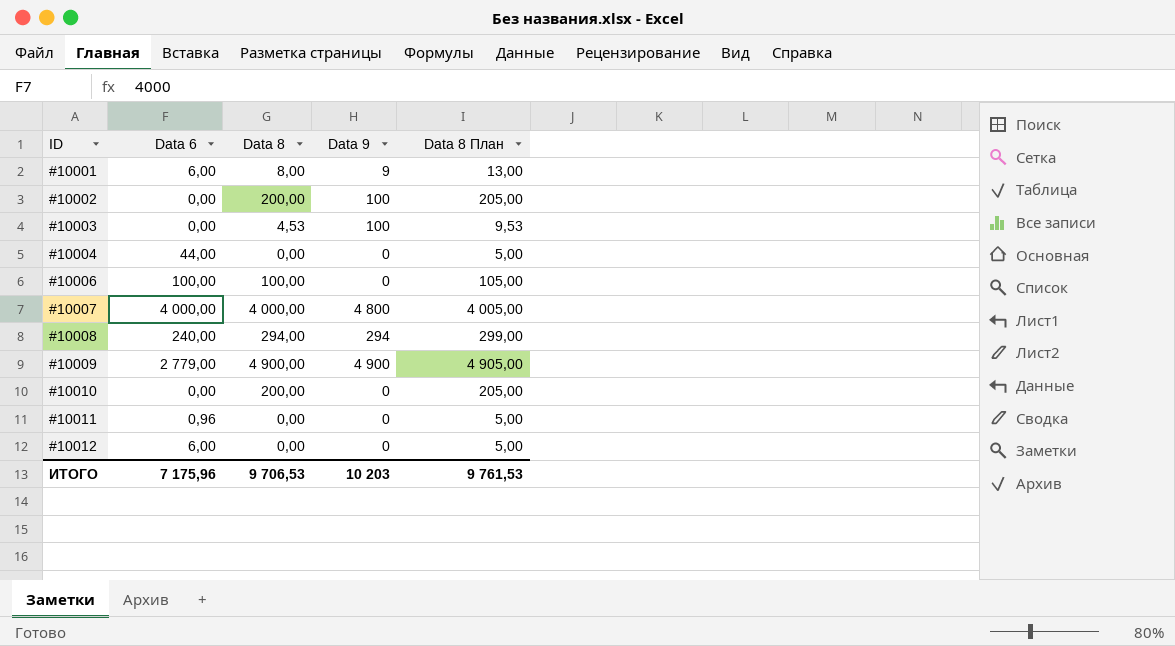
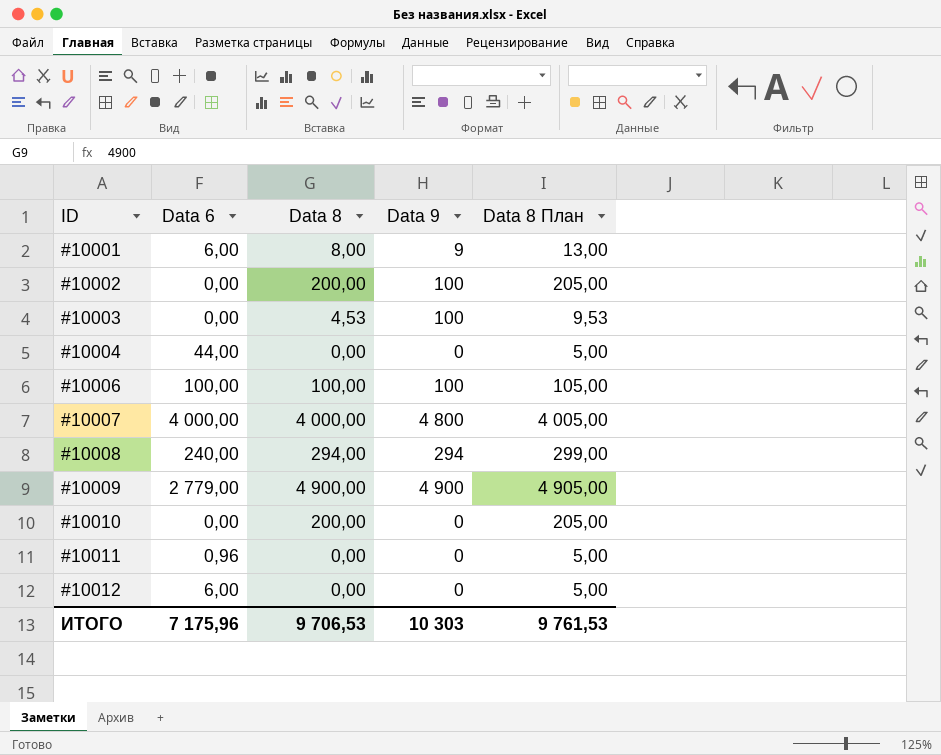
#10006 | Data 9: 0 -> 100
ИТОГО | Data 9: 10 203 -> 10 303

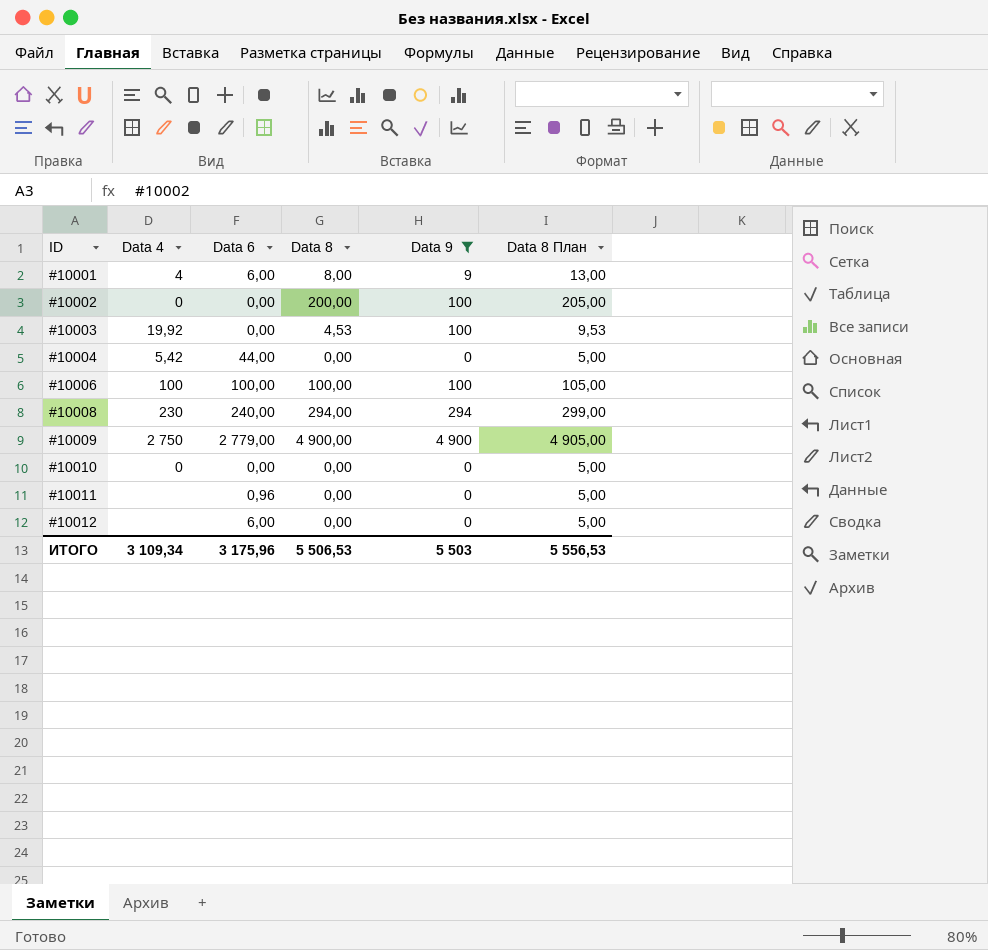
filter: none -> Data 9 != 4 800
column Data 4 | position: none -> 2
#10010 | Data 8: 200,00 -> 0,00
#10010 | Data 8 План: 205,00 -> 5,00
ИТОГО | Data 6: 7 175,96 -> 3 175,96
ИТОГО | Data 8: 9 706,53 -> 5 506,53
ИТОГО | Data 9: 10 303 -> 5 503
ИТОГО | Data 8 План: 9 761,53 -> 5 556,53

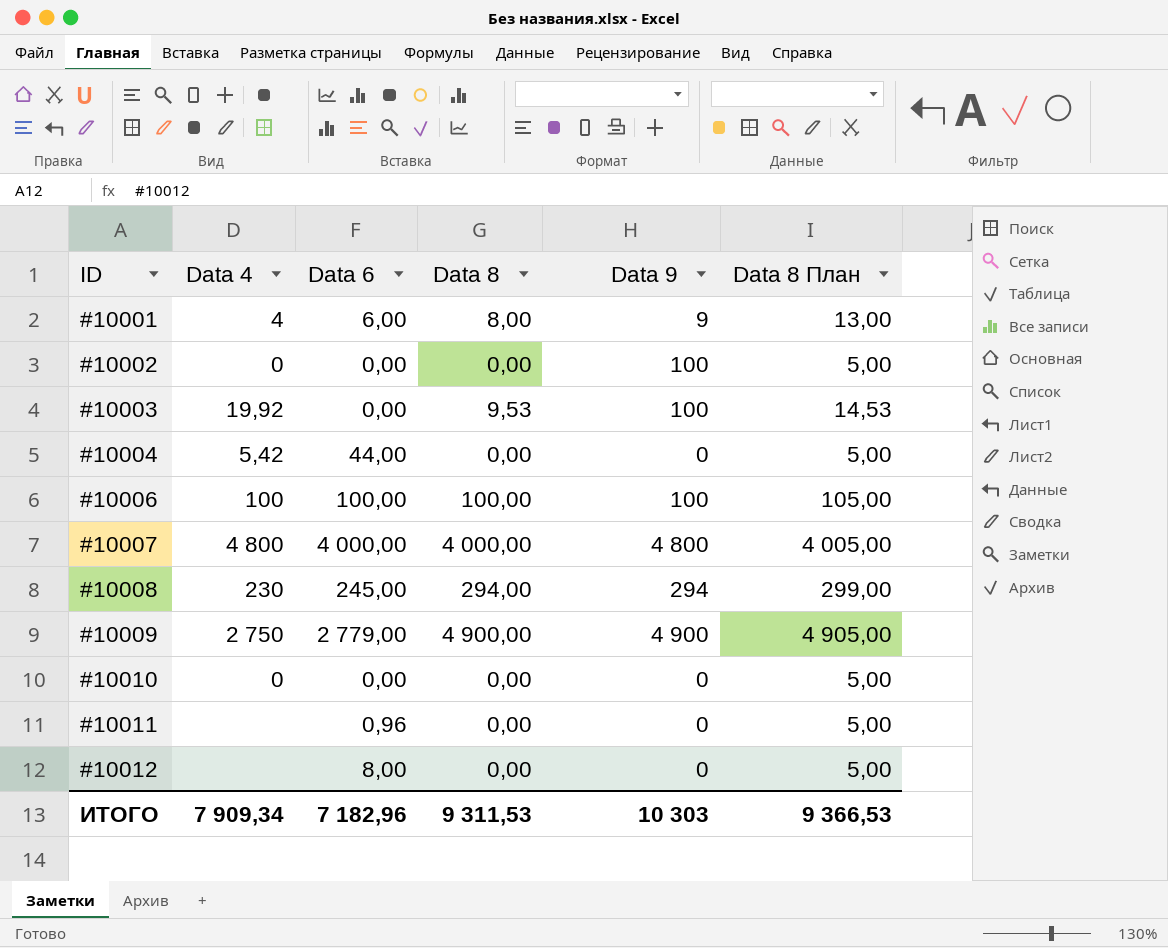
filter: Data 9 != 4 800 -> none
#10002 | Data 8: 200,00 -> 0,00
#10002 | Data 8 План: 205,00 -> 5,00
#10003 | Data 8: 4,53 -> 9,53
#10003 | Data 8 План: 9,53 -> 14,53
#10008 | Data 6: 240,00 -> 245,00
#10012 | Data 6: 6,00 -> 8,00
ИТОГО | Data 4: 3 109,34 -> 7 909,34
ИТОГО | Data 6: 3 175,96 -> 7 182,96
ИТОГО | Data 8: 5 506,53 -> 9 311,53
ИТОГО | Data 9: 5 503 -> 10 303
ИТОГО | Data 8 План: 5 556,53 -> 9 366,53

